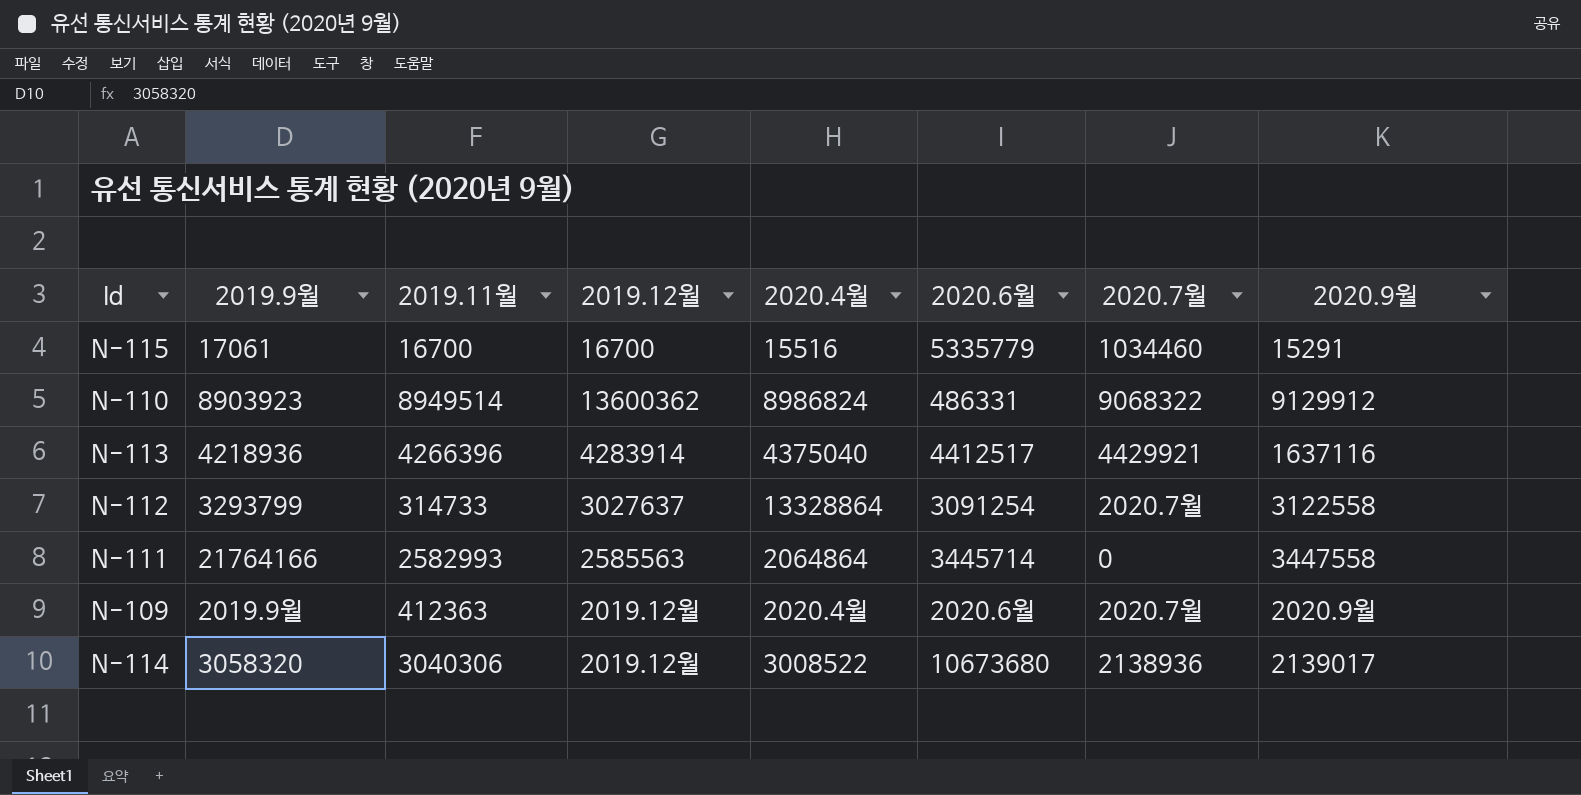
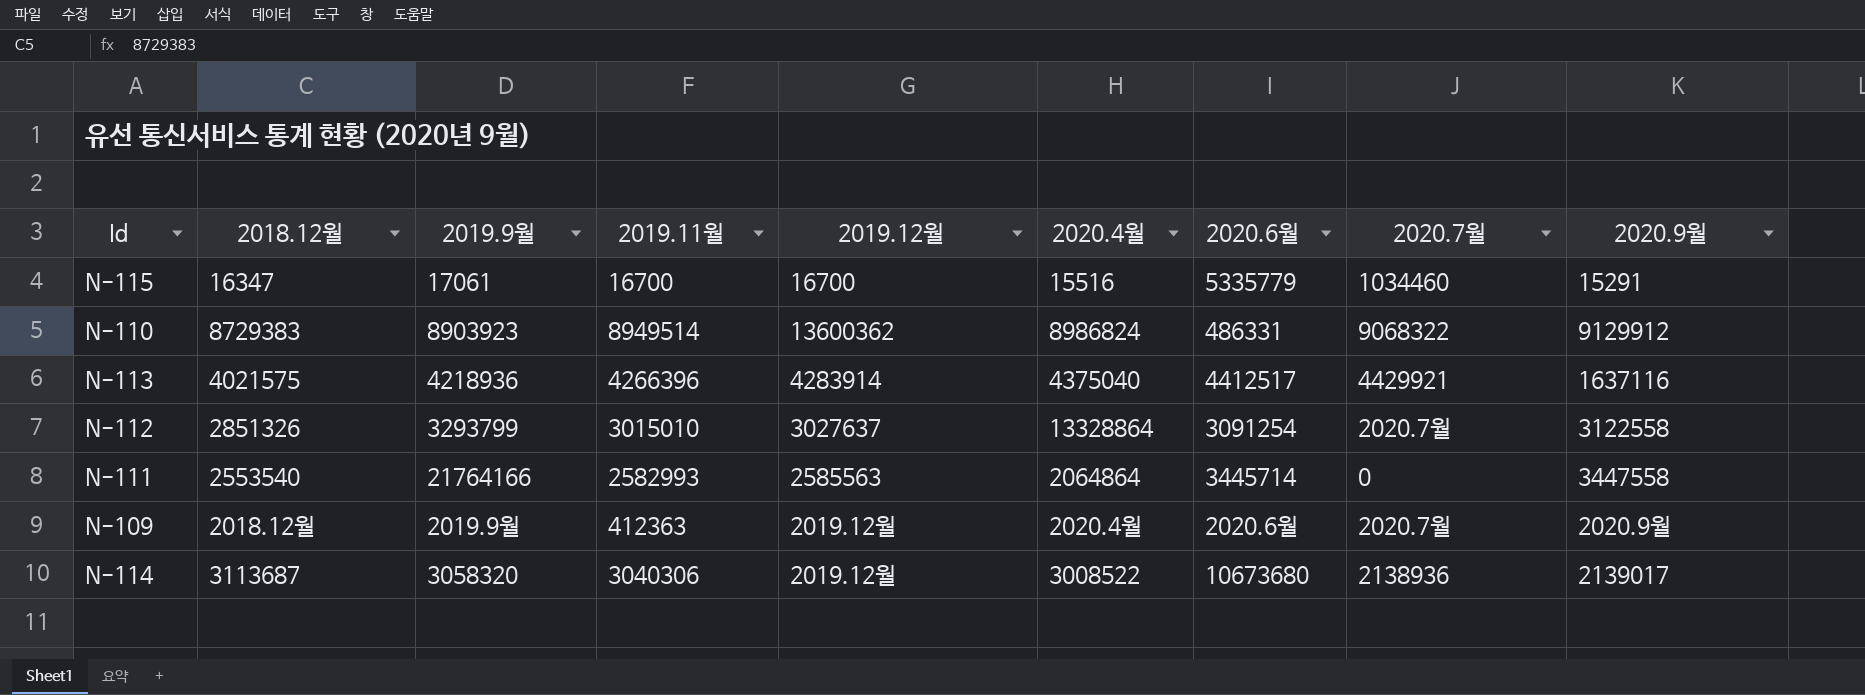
column 2018.12월 | position: none -> 2
N-112 | 2019.11월: 314733 -> 3015010

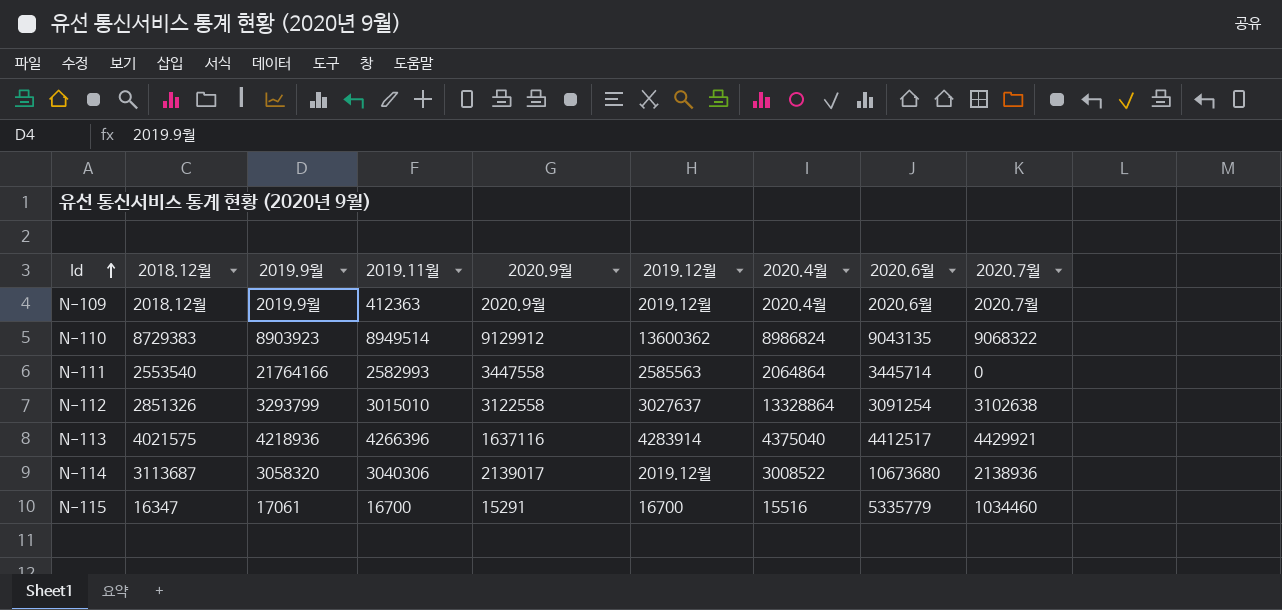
row order: none -> Id ascending
column 2020.9월 | position: 9 -> 5
N-110 | 2020.6월: 486331 -> 9043135
N-112 | 2020.7월: 2020.7월 -> 3102638

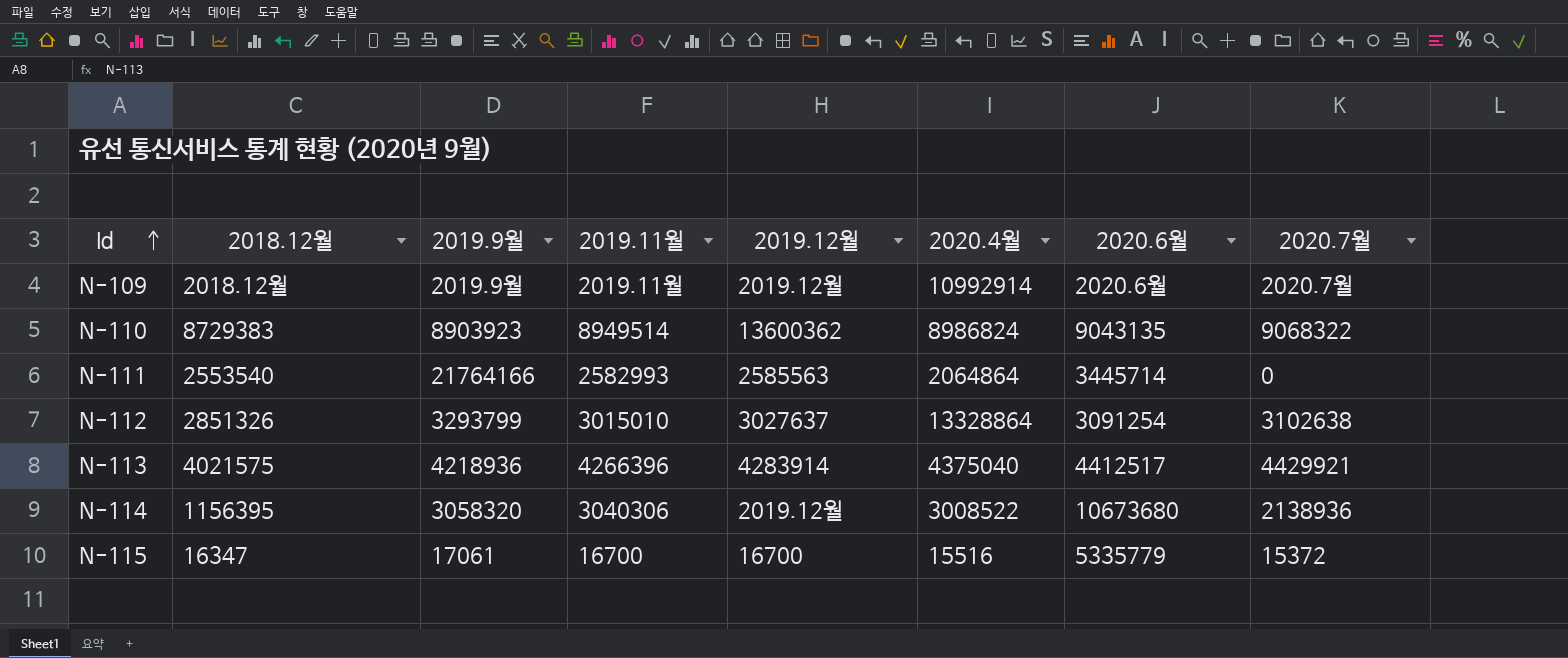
column 2020.9월 | position: 5 -> none
N-109 | 2019.11월: 412363 -> 2019.11월
N-109 | 2020.4월: 2020.4월 -> 10992914
N-114 | 2018.12월: 3113687 -> 1156395
N-115 | 2020.7월: 1034460 -> 15372

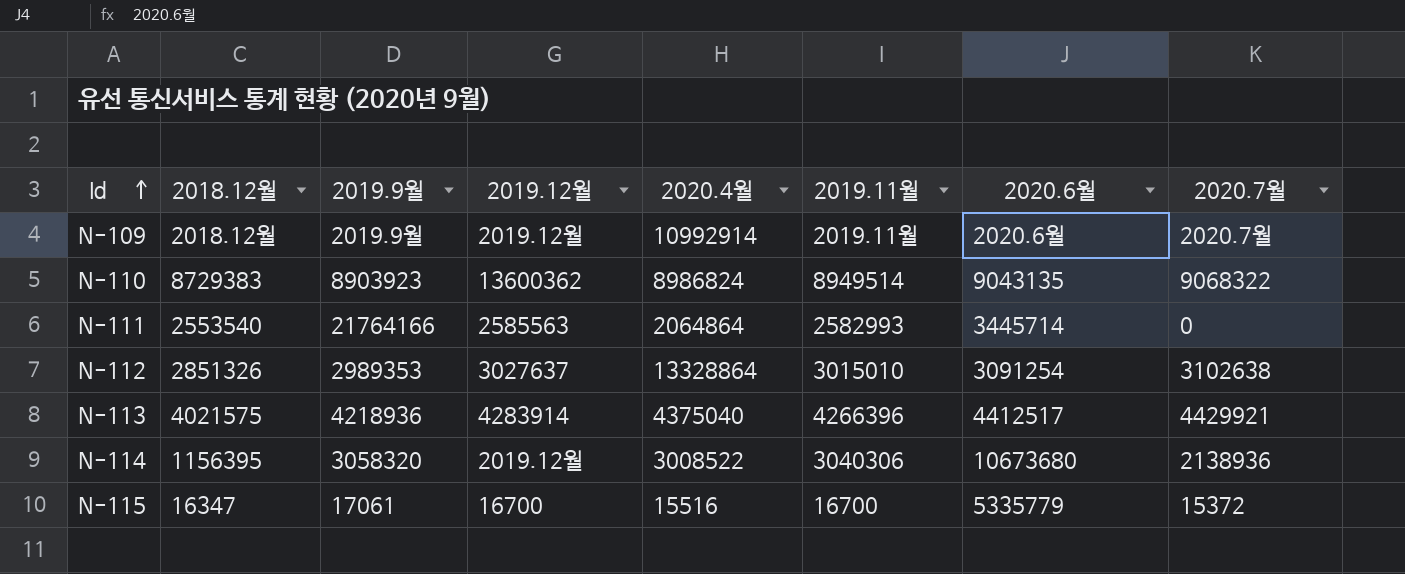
column 2019.11월 | position: 4 -> 6
N-112 | 2019.9월: 3293799 -> 2989353

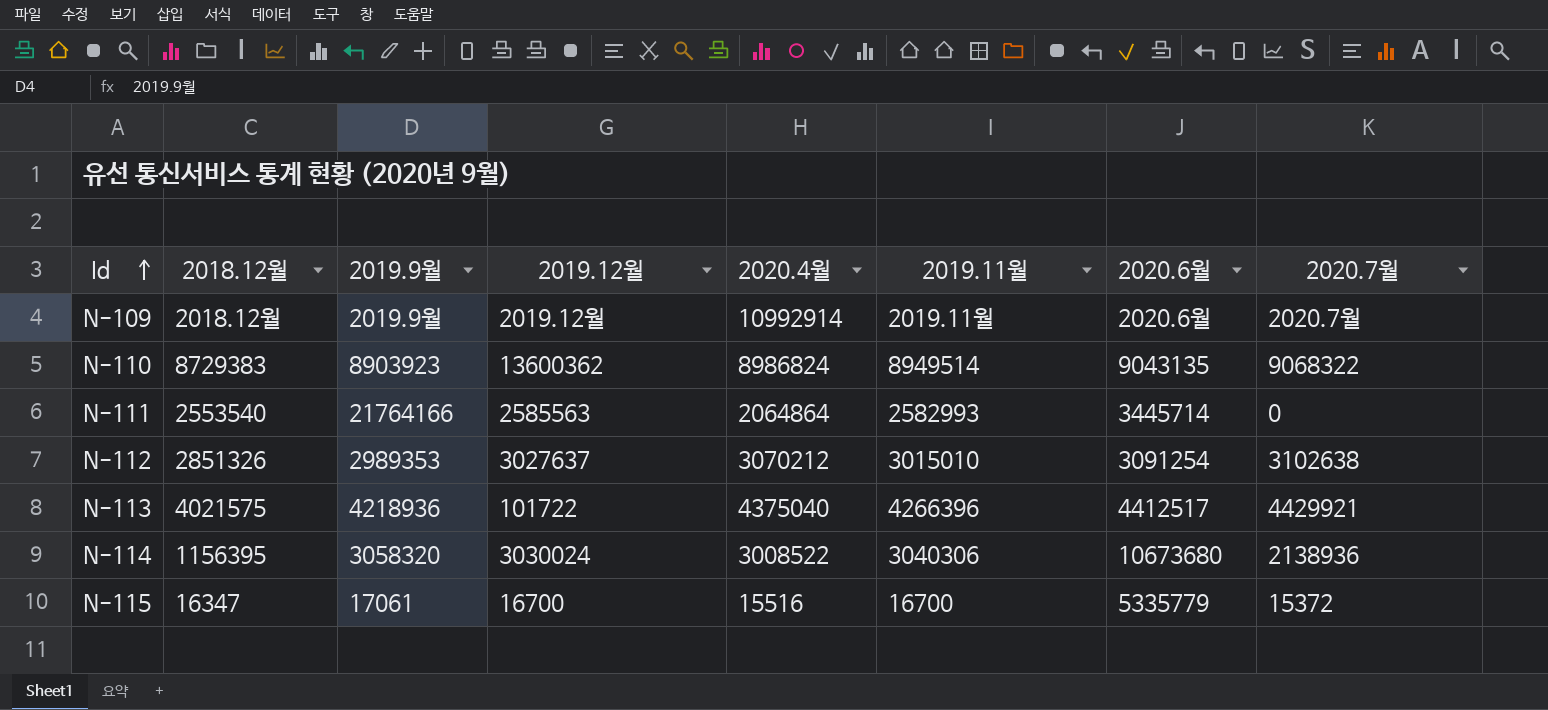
N-112 | 2020.4월: 13328864 -> 3070212
N-113 | 2019.12월: 4283914 -> 101722
N-114 | 2019.12월: 2019.12월 -> 3030024

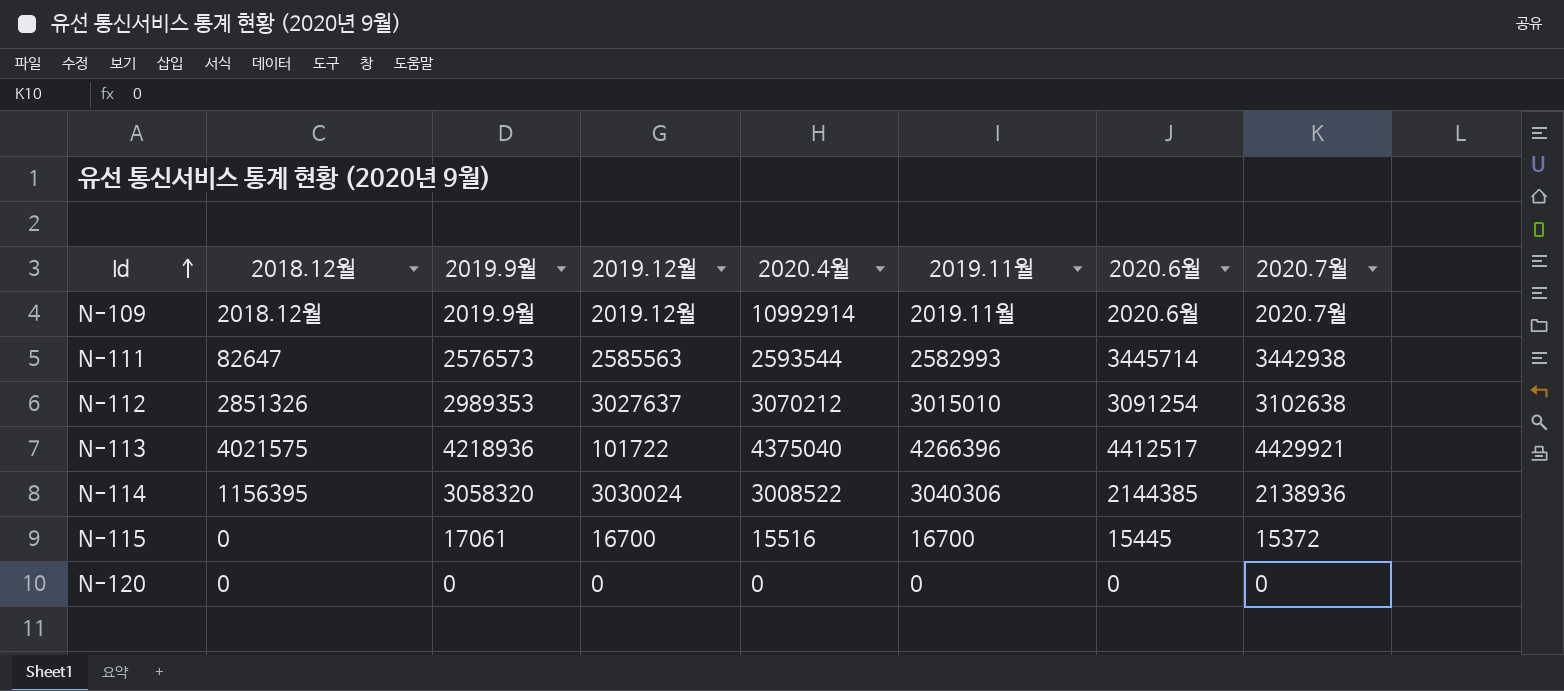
row N-110: 8729383 | 8903923 | 13600362 | 8986824 | 8949514 | 9043135 | 9068322 -> none
N-111 | 2018.12월: 2553540 -> 82647
N-111 | 2019.9월: 21764166 -> 2576573
N-111 | 2020.4월: 2064864 -> 2593544
N-111 | 2020.7월: 0 -> 3442938
N-114 | 2020.6월: 10673680 -> 2144385
N-115 | 2018.12월: 16347 -> 0
N-115 | 2020.6월: 5335779 -> 15445
row N-120: none -> 0 | 0 | 0 | 0 | 0 | 0 | 0

